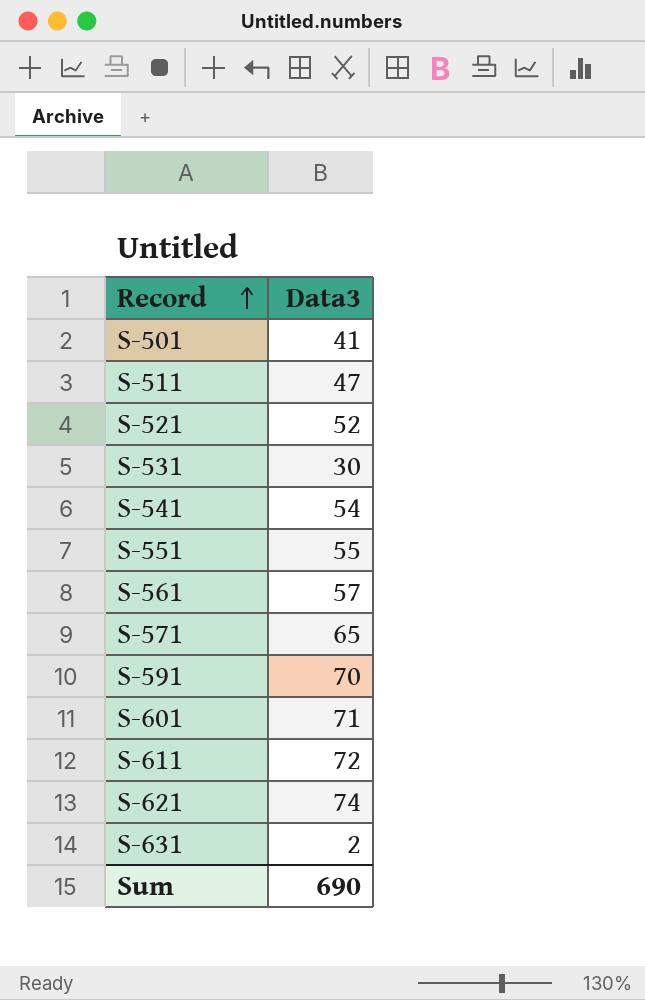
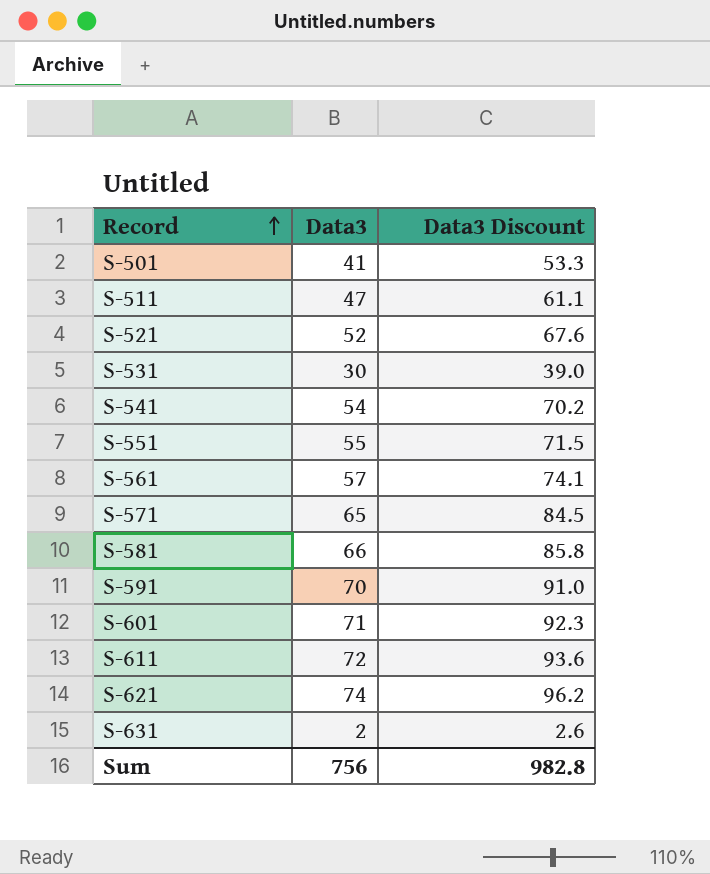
column Data3 Discount | formula: none -> [Data3] * 1.3
row S-581: none -> 66 | 85.8
Sum | Data3: 690 -> 756

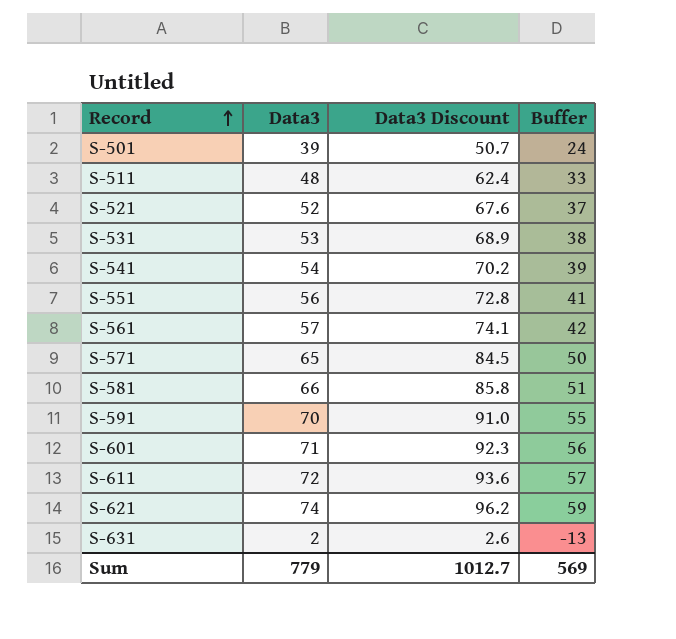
column Buffer | formula: none -> [Data3] - 15
S-501 | Data3: 41 -> 39
S-501 | Data3 Discount: 53.3 -> 50.7
S-511 | Data3: 47 -> 48
S-511 | Data3 Discount: 61.1 -> 62.4
S-531 | Data3: 30 -> 53
S-531 | Data3 Discount: 39.0 -> 68.9
S-551 | Data3: 55 -> 56
S-551 | Data3 Discount: 71.5 -> 72.8
Sum | Data3: 756 -> 779
Sum | Data3 Discount: 982.8 -> 1012.7

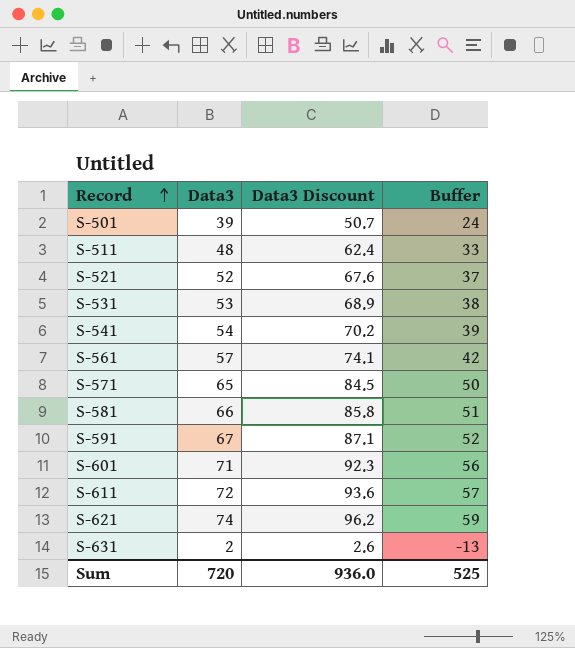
row S-551: 56 | 72.8 | 41 -> none
S-591 | Data3: 70 -> 67
S-591 | Data3 Discount: 91.0 -> 87.1
S-591 | Buffer: 55 -> 52
Sum | Data3: 779 -> 720
Sum | Data3 Discount: 1012.7 -> 936.0
Sum | Buffer: 569 -> 525

